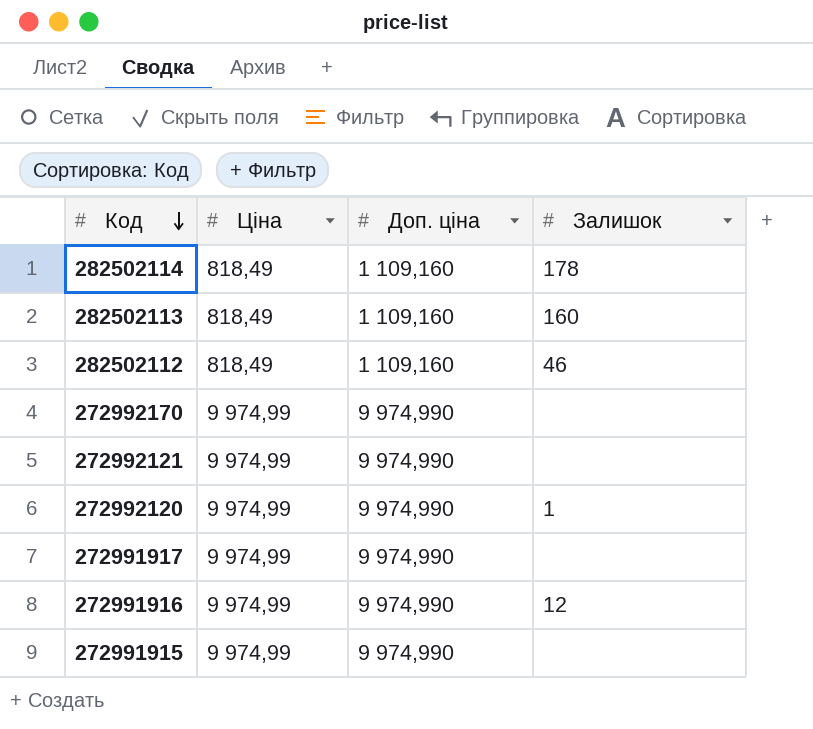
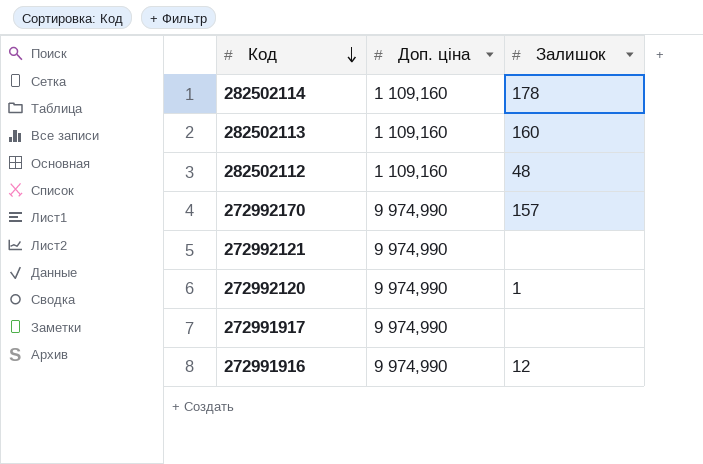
column Ціна | position: 2 -> none
row 272991915: 9 974,99 | 9 974,990 | none -> none
282502112 | Залишок: 46 -> 48
272992170 | Залишок: none -> 157

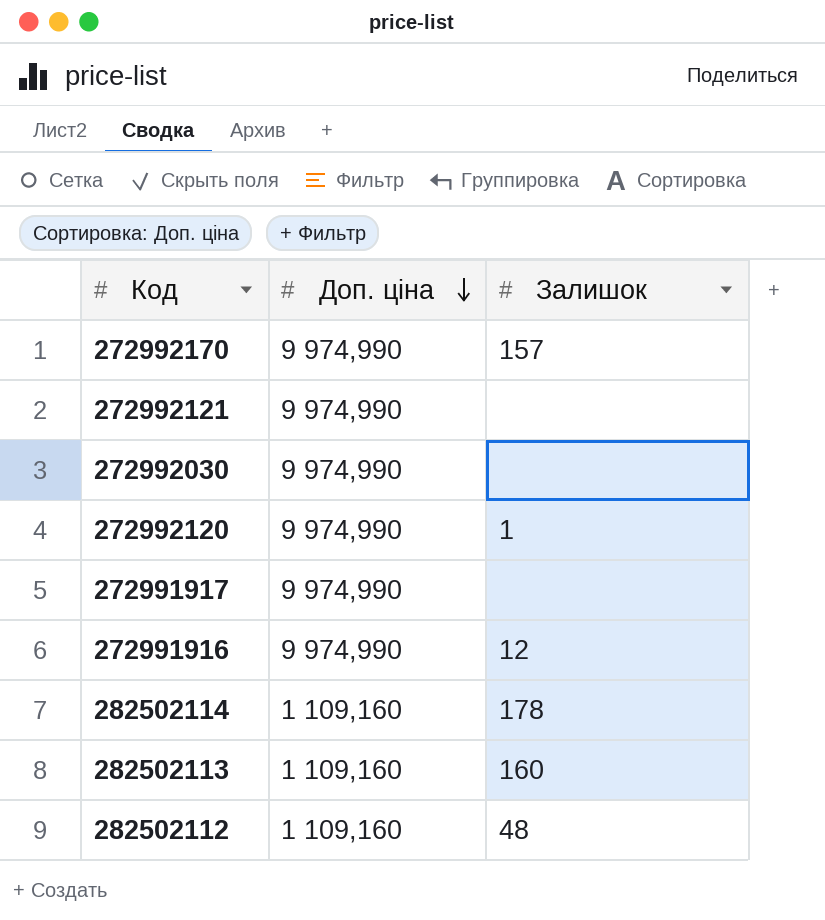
row order: Код descending -> Доп. ціна descending
row 272992030: none -> 9 974,990 | none

